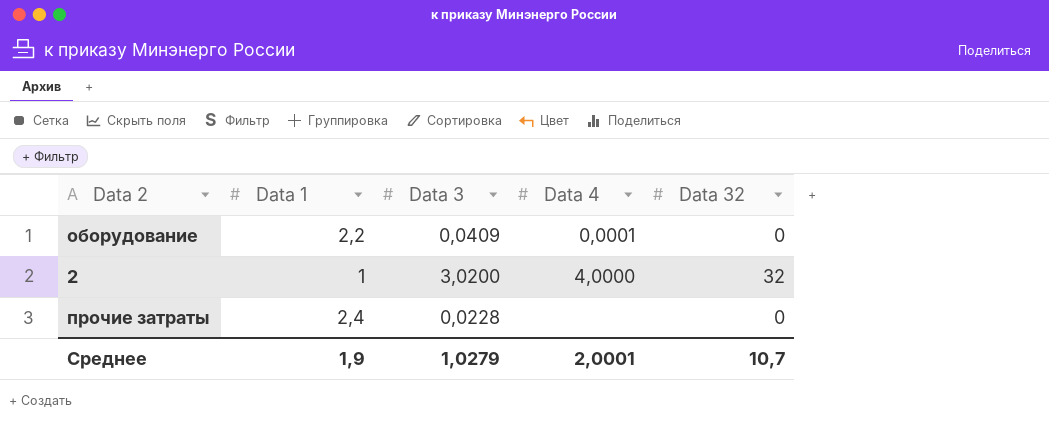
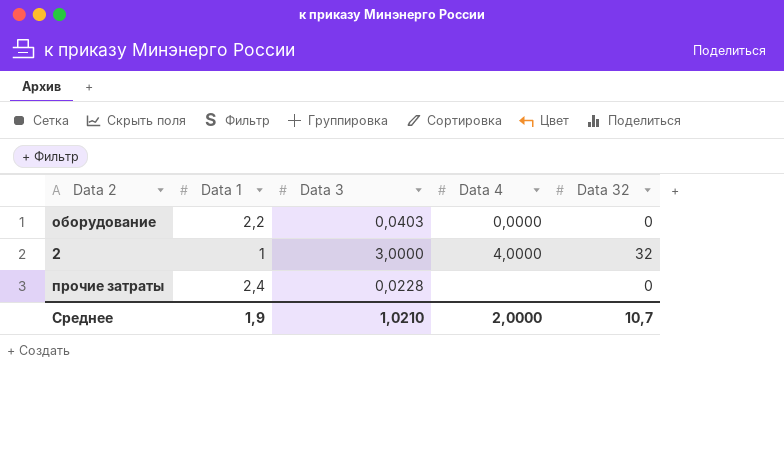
оборудование | Data 3: 0,0409 -> 0,0403
оборудование | Data 4: 0,0001 -> 0,0000
2 | Data 3: 3,0200 -> 3,0000
Среднее | Data 3: 1,0279 -> 1,0210
Среднее | Data 4: 2,0001 -> 2,0000

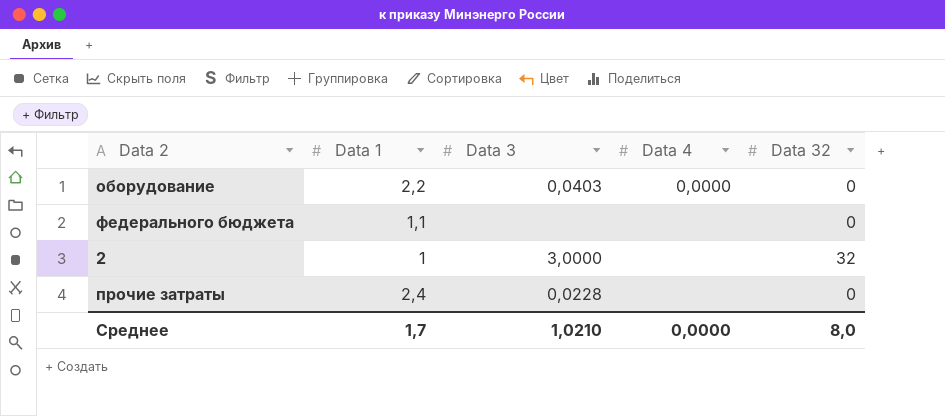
row федерального бюджета: none -> 1,1 | none | none | 0
2 | Data 4: 4,0000 -> none
Среднее | Data 1: 1,9 -> 1,7
Среднее | Data 4: 2,0000 -> 0,0000
Среднее | Data 32: 10,7 -> 8,0

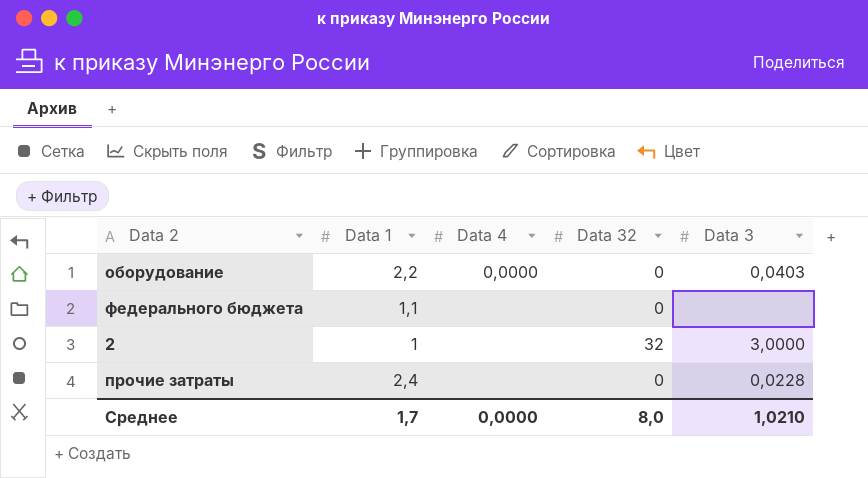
column Data 3 | position: 3 -> 5

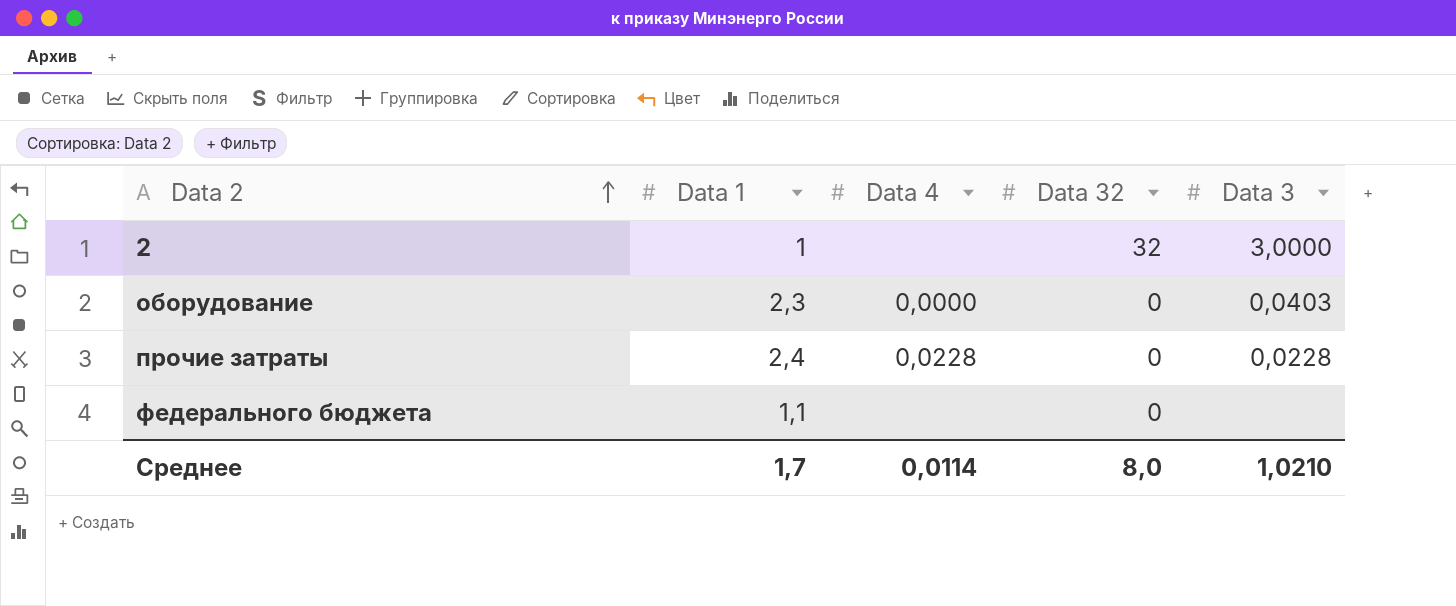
row order: none -> Data 2 ascending
оборудование | Data 1: 2,2 -> 2,3
прочие затраты | Data 4: none -> 0,0228
Среднее | Data 4: 0,0000 -> 0,0114

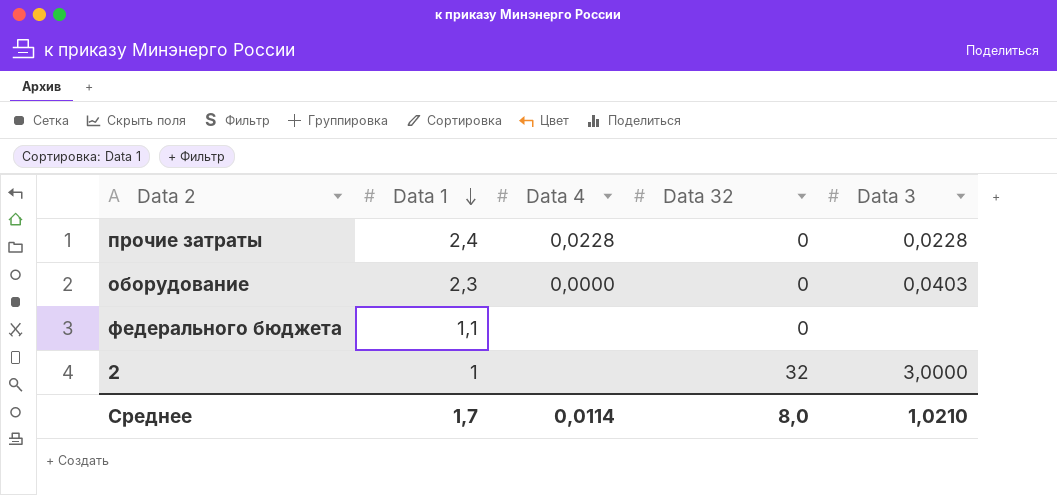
row order: Data 2 ascending -> Data 1 descending

